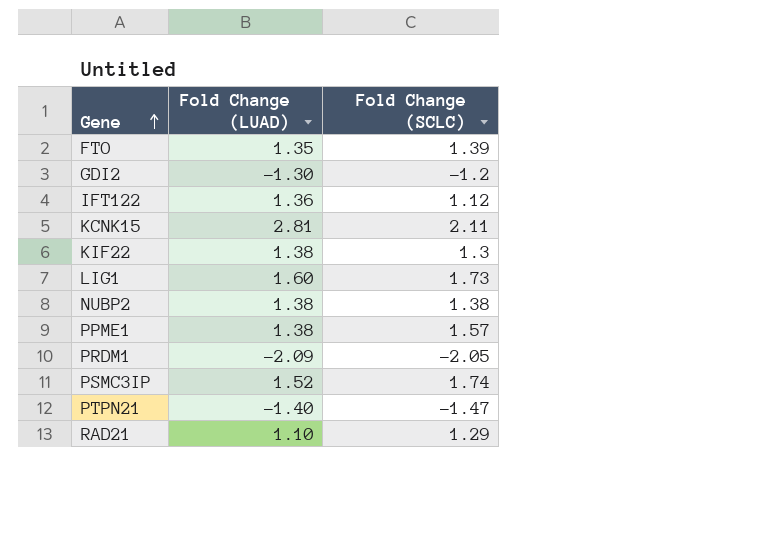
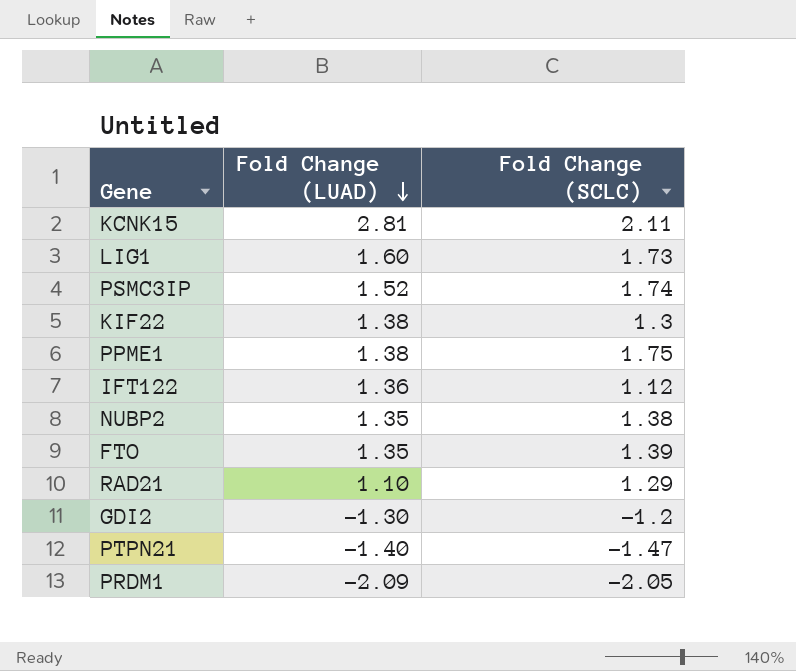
row order: Gene ascending -> Fold Change (LUAD) descending
PPME1 | Fold Change (SCLC): 1.57 -> 1.75
NUBP2 | Fold Change (LUAD): 1.38 -> 1.35

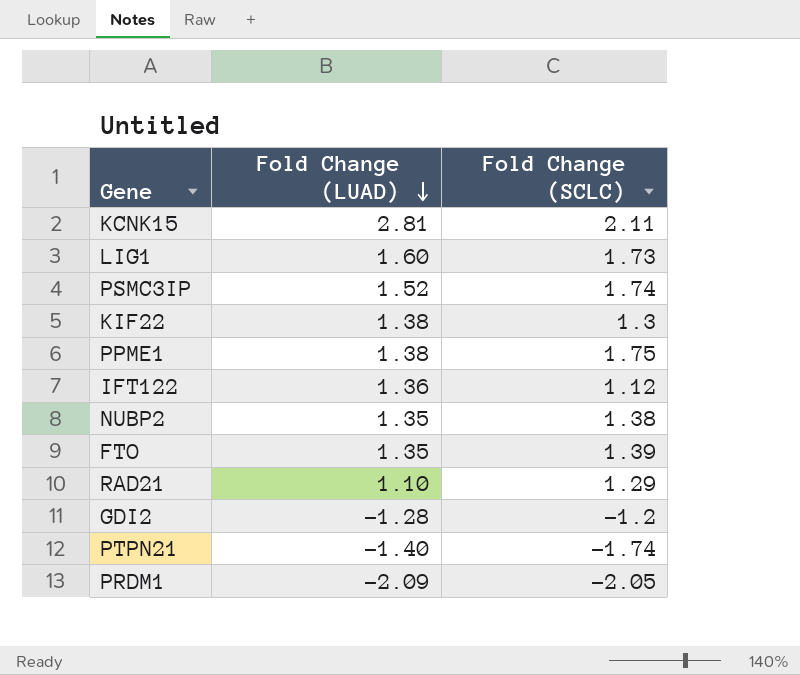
GDI2 | Fold Change (LUAD): -1.30 -> -1.28
PTPN21 | Fold Change (SCLC): -1.47 -> -1.74

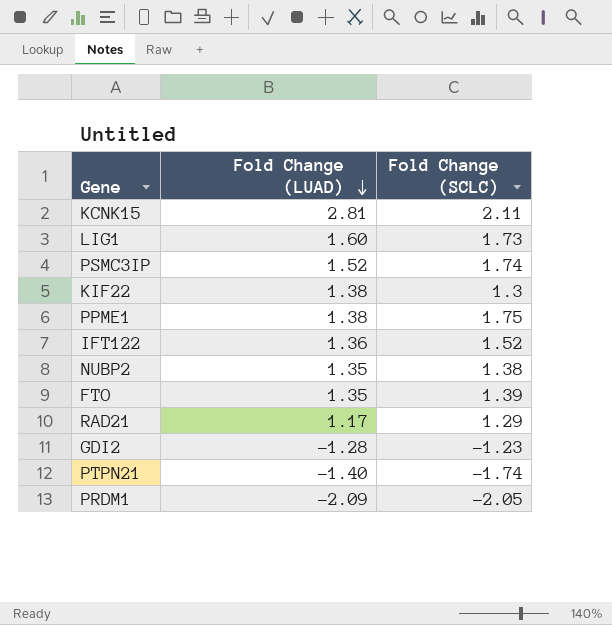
IFT122 | Fold Change (SCLC): 1.12 -> 1.52
RAD21 | Fold Change (LUAD): 1.10 -> 1.17
GDI2 | Fold Change (SCLC): -1.2 -> -1.23

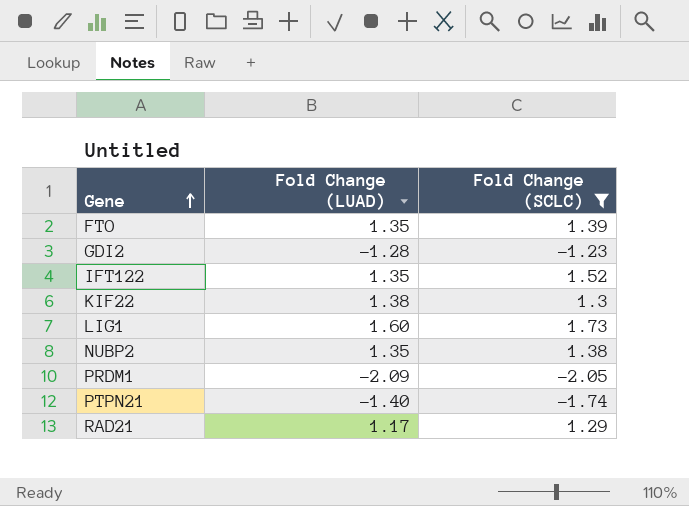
filter: none -> Fold Change (SCLC) <= 1.73
row order: Fold Change (LUAD) descending -> Gene ascending
IFT122 | Fold Change (LUAD): 1.36 -> 1.35

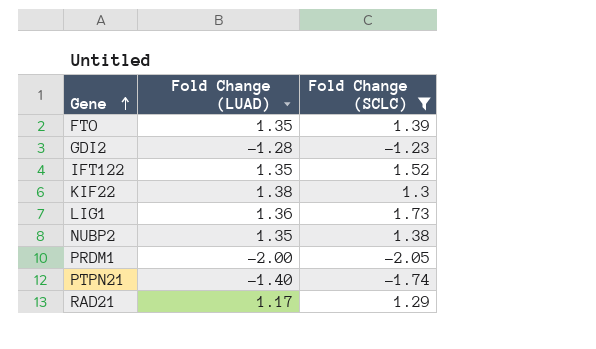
LIG1 | Fold Change (LUAD): 1.60 -> 1.36
PRDM1 | Fold Change (LUAD): -2.09 -> -2.00

